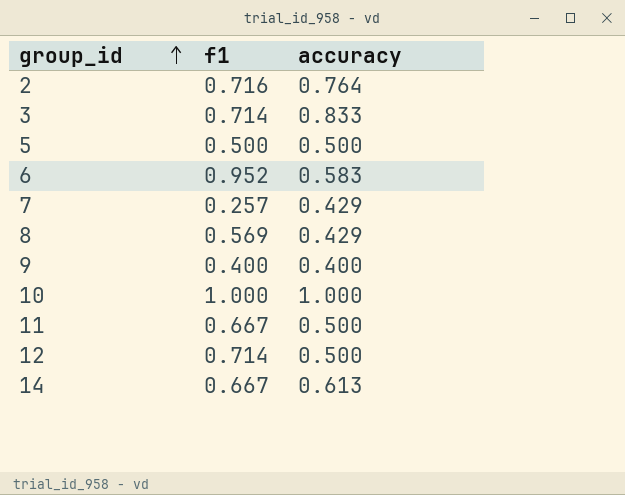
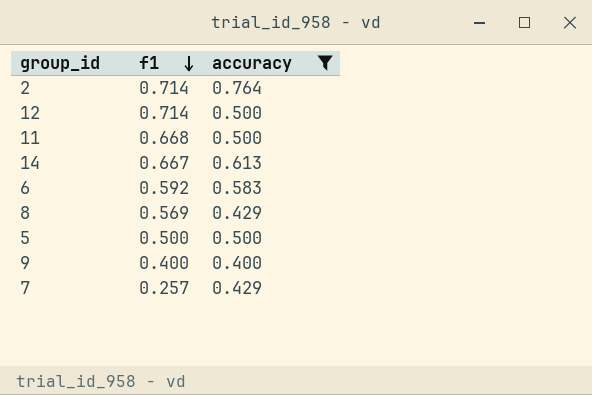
filter: none -> accuracy <= 0.764
row order: group_id ascending -> f1 descending
2 | f1: 0.716 -> 0.714
11 | f1: 0.667 -> 0.668
6 | f1: 0.952 -> 0.592

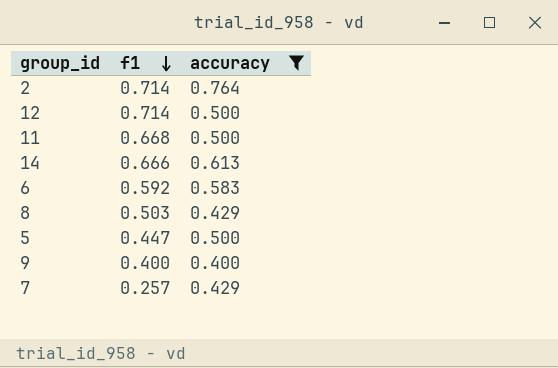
14 | f1: 0.667 -> 0.666
8 | f1: 0.569 -> 0.503
5 | f1: 0.500 -> 0.447

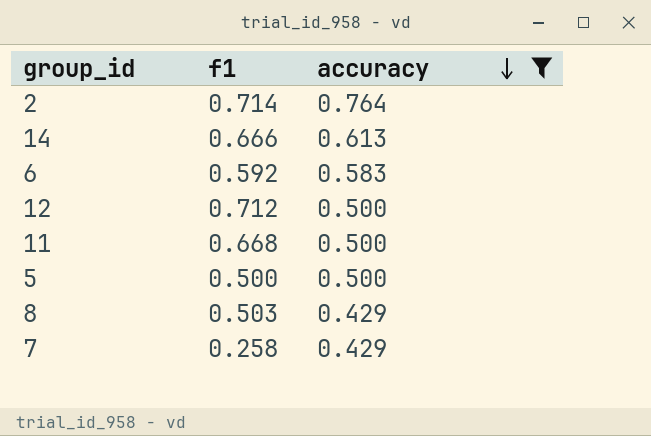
row order: f1 descending -> accuracy descending
row 9: 0.400 | 0.400 -> none
12 | f1: 0.714 -> 0.712
5 | f1: 0.447 -> 0.500
7 | f1: 0.257 -> 0.258

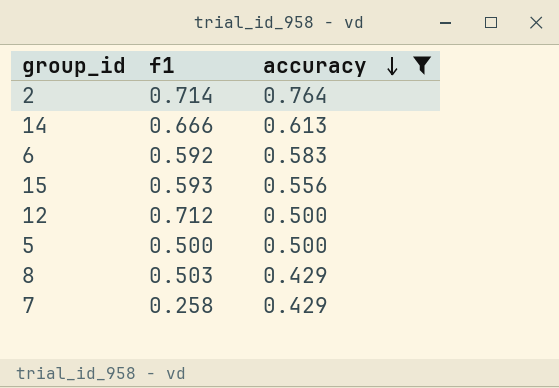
row 11: 0.668 | 0.500 -> none
row 15: none -> 0.593 | 0.556

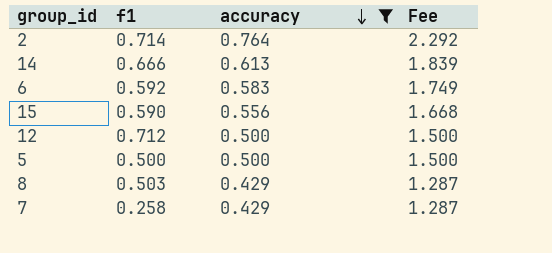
column Fee | formula: none -> [accuracy] * 3
15 | f1: 0.593 -> 0.590

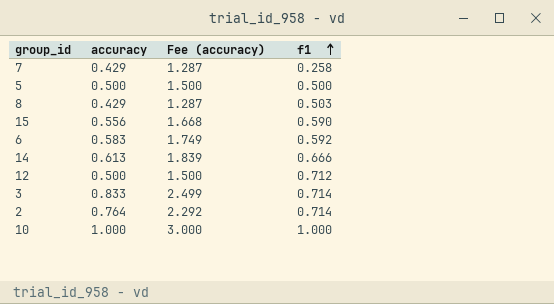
filter: accuracy <= 0.764 -> none
row order: accuracy descending -> f1 ascending
column name: Fee -> Fee (accuracy)
column f1 | position: 2 -> 4

